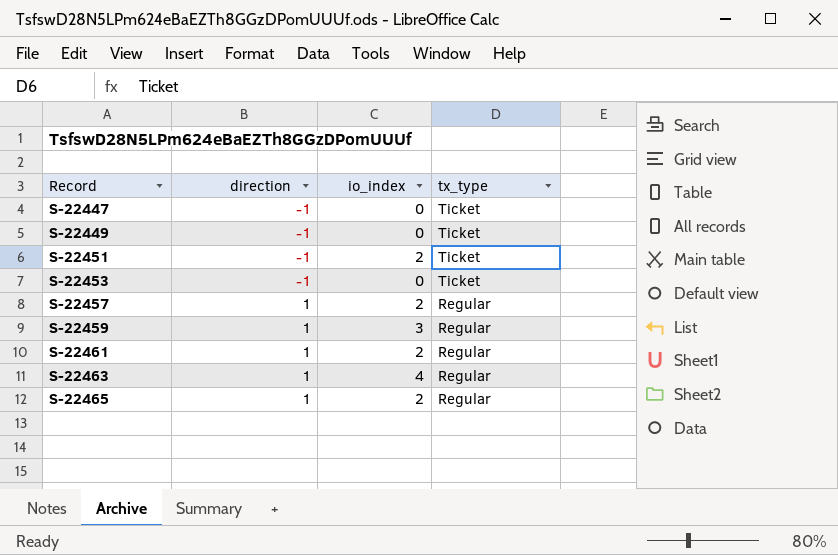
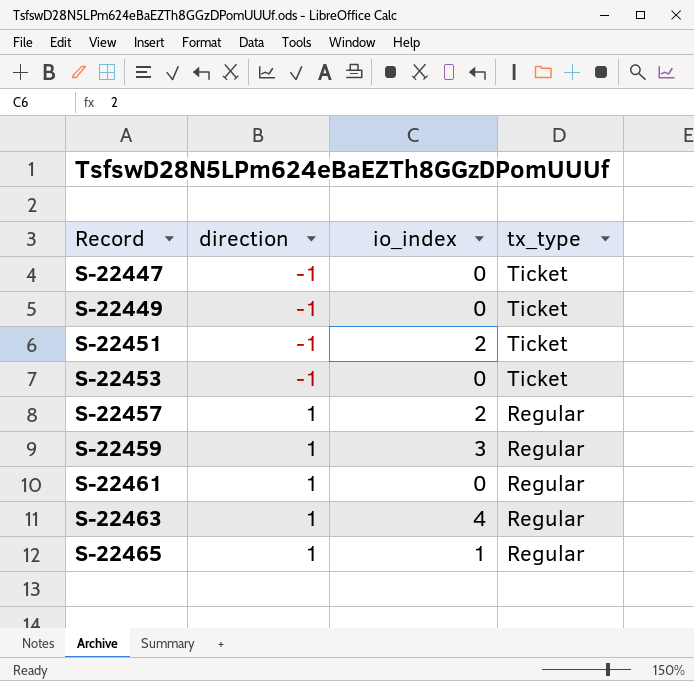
S-22461 | io_index: 2 -> 0
S-22465 | io_index: 2 -> 1

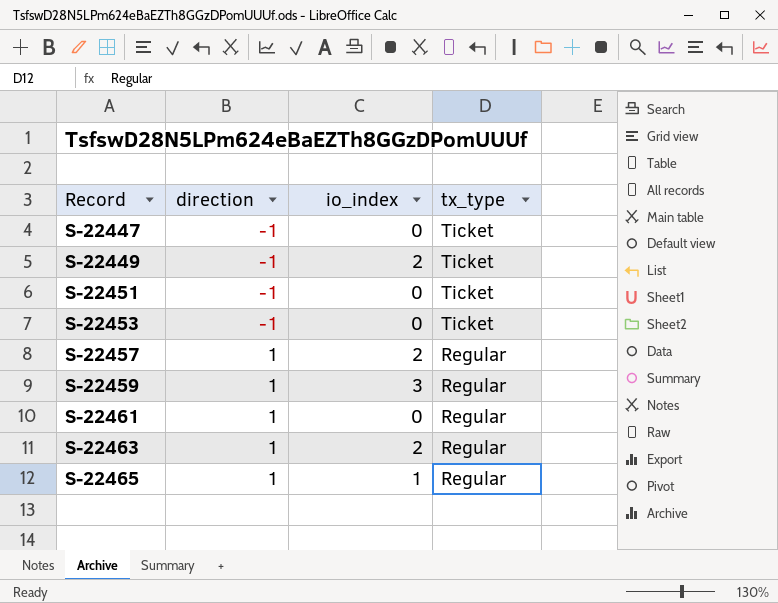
S-22449 | io_index: 0 -> 2
S-22451 | io_index: 2 -> 0
S-22463 | io_index: 4 -> 2

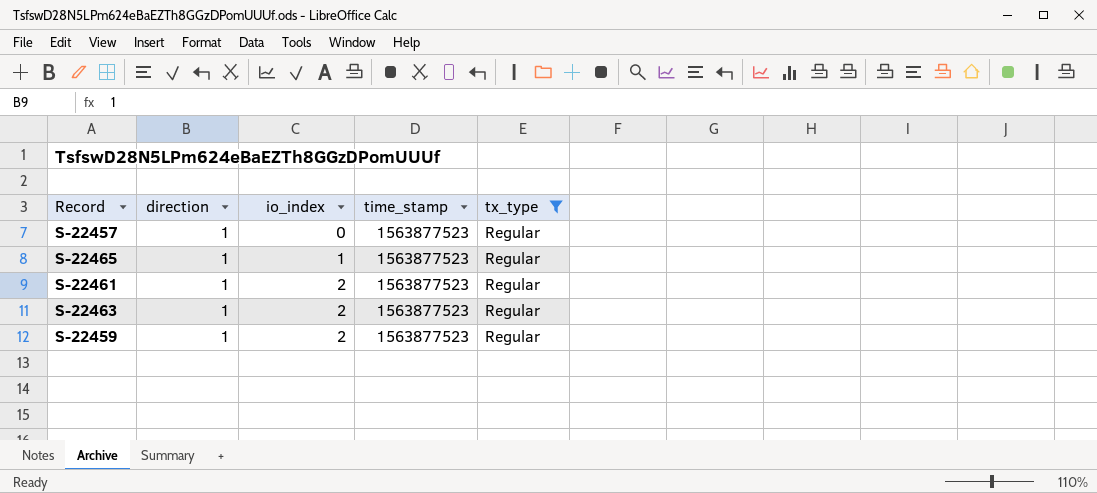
filter: none -> tx_type = Regular
row order: Record ascending -> io_index ascending
column time_stamp | position: none -> 4
S-22457 | io_index: 2 -> 0
S-22461 | io_index: 0 -> 2
S-22459 | io_index: 3 -> 2

